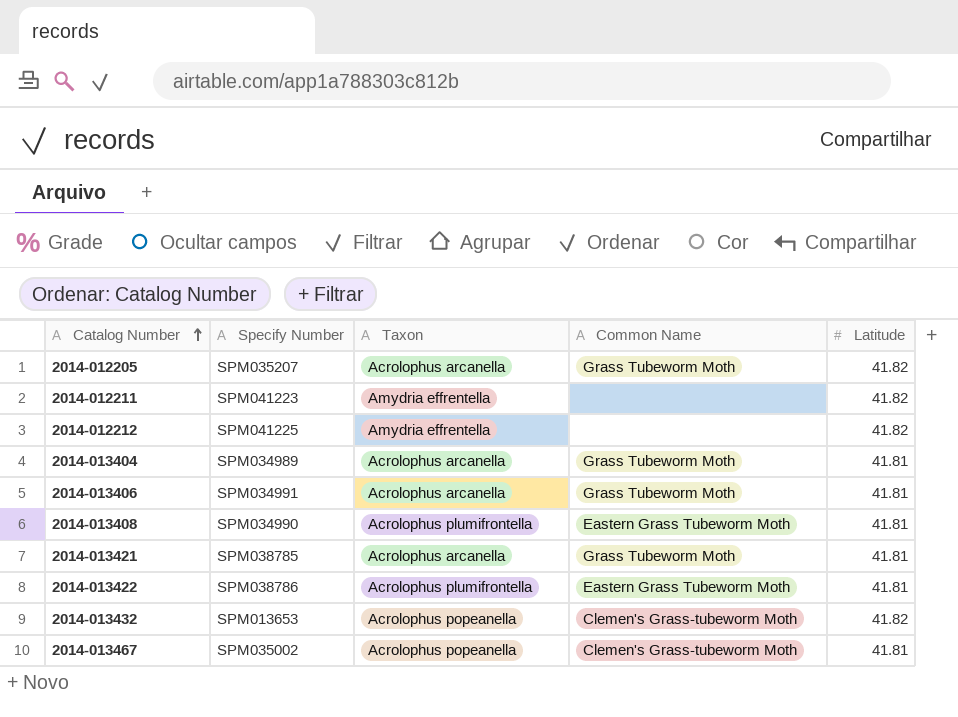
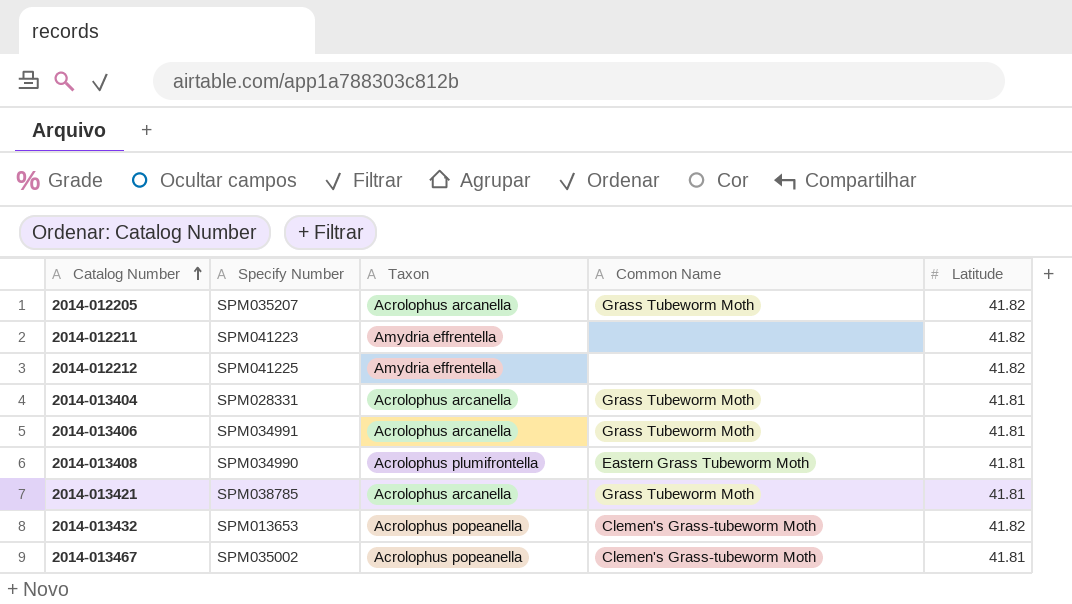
row 2014-013422: SPM038786 | Acrolophus plumifrontella | Eastern Grass Tubeworm Moth | 41.81 -> none
2014-013404 | Specify Number: SPM034989 -> SPM028331

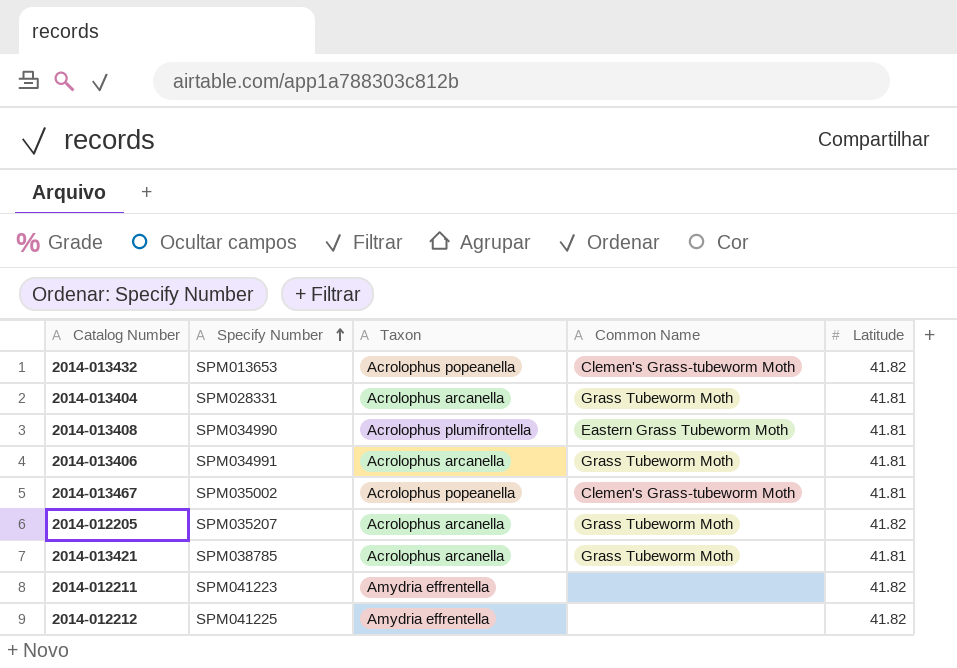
row order: Catalog Number ascending -> Specify Number ascending

